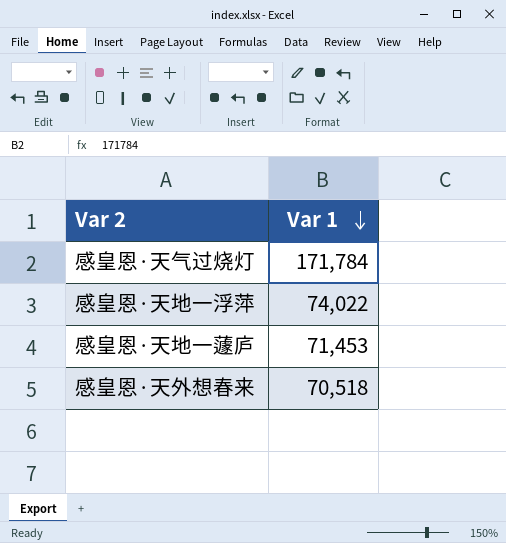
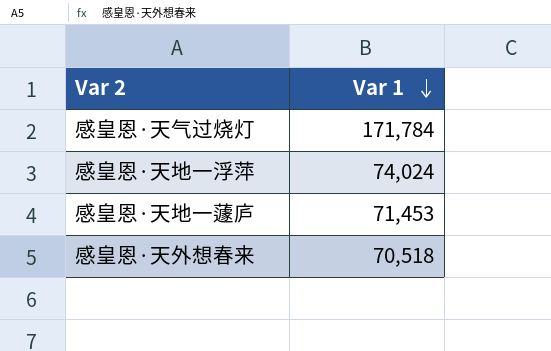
感皇恩·天地一浮萍 | Var 1: 74,022 -> 74,024

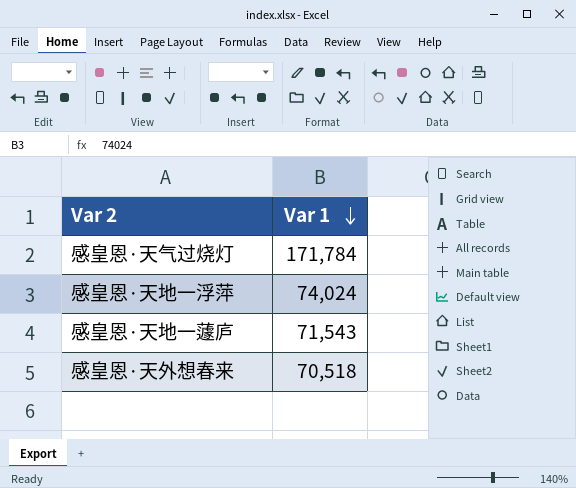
感皇恩·天地一蘧庐 | Var 1: 71,453 -> 71,543

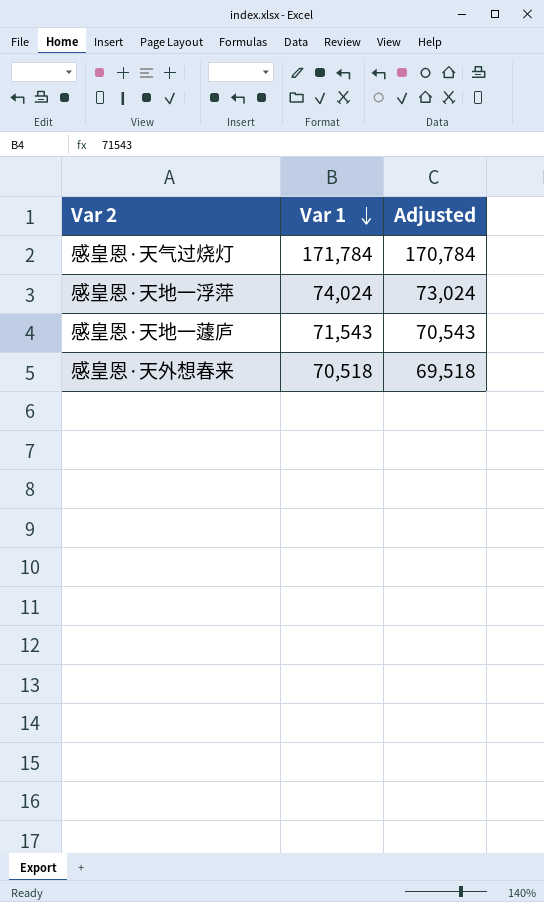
column Adjusted | formula: none -> [Var 1] - 1000

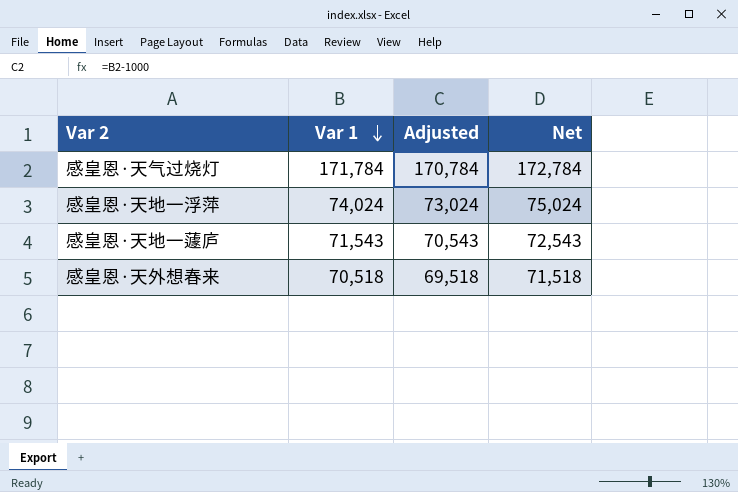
column Net | formula: none -> [Var 1] + 1000

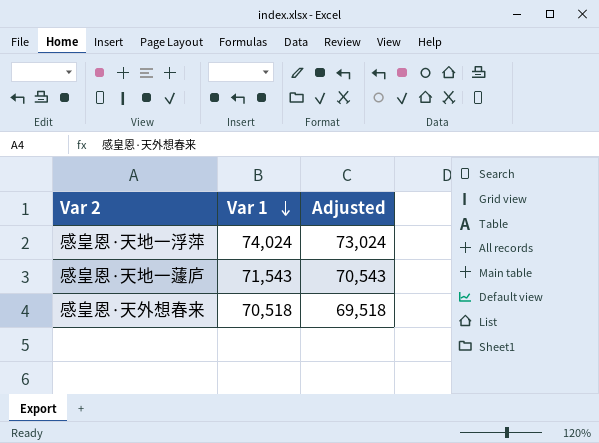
column Net | formula: [Var 1] + 1000 -> none
row 感皇恩·天气过烧灯: 171,784 | 170,784 | 172,784 -> none

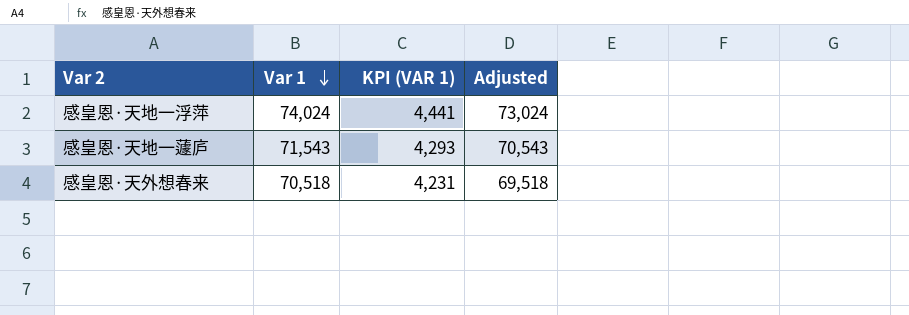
column KPI (VAR 1) | formula: none -> [Var 1] * 0.06

